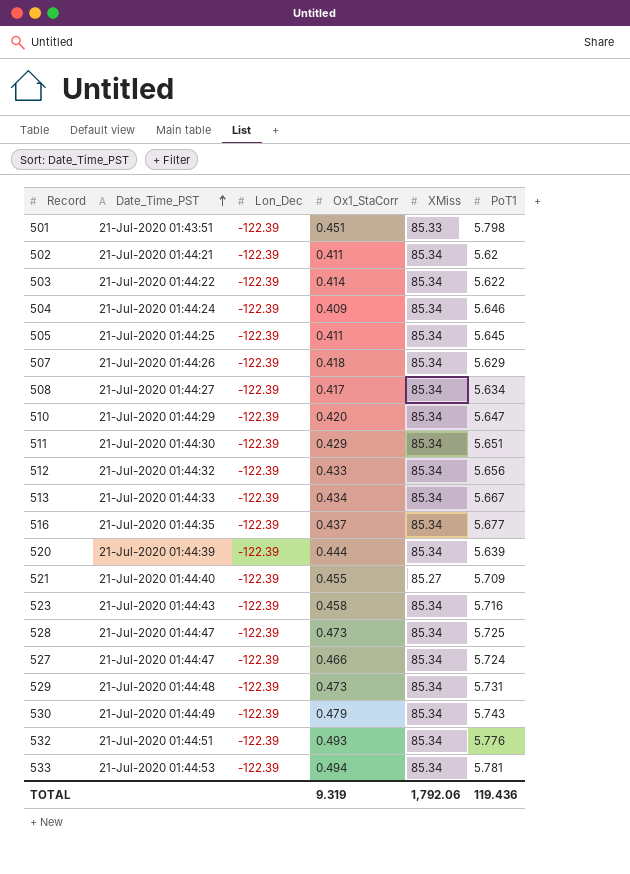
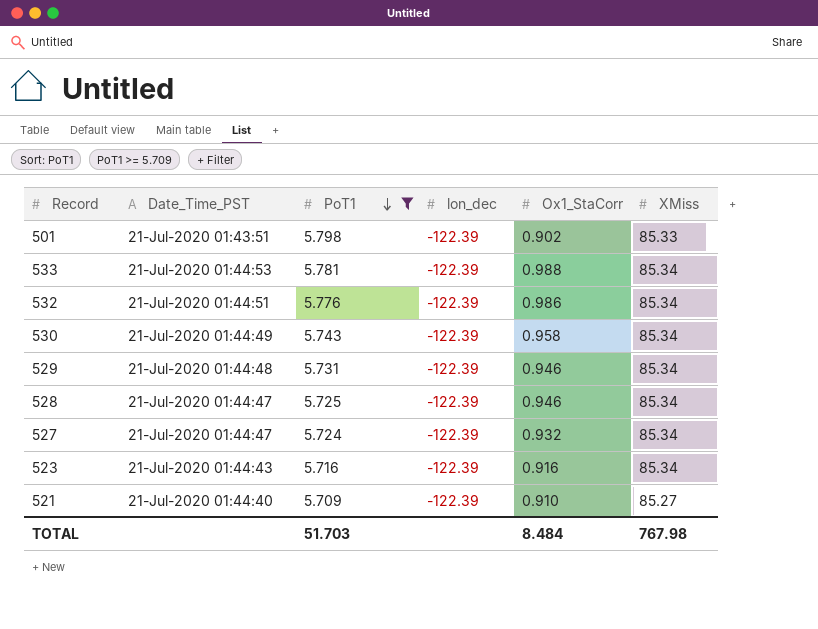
filter: none -> PoT1 >= 5.709
row order: Date_Time_PST ascending -> PoT1 descending
column PoT1 | position: 6 -> 3
column name: Lon_Dec -> lon_dec
501 | Ox1_StaCorr: 0.451 -> 0.902
533 | Ox1_StaCorr: 0.494 -> 0.988
532 | Ox1_StaCorr: 0.493 -> 0.986
530 | Ox1_StaCorr: 0.479 -> 0.958
529 | Ox1_StaCorr: 0.473 -> 0.946
528 | Ox1_StaCorr: 0.473 -> 0.946
527 | Ox1_StaCorr: 0.466 -> 0.932
523 | Ox1_StaCorr: 0.458 -> 0.916
521 | Ox1_StaCorr: 0.455 -> 0.910
TOTAL | PoT1: 119.436 -> 51.703
TOTAL | Ox1_StaCorr: 9.319 -> 8.484
TOTAL | XMiss: 1,792.06 -> 767.98

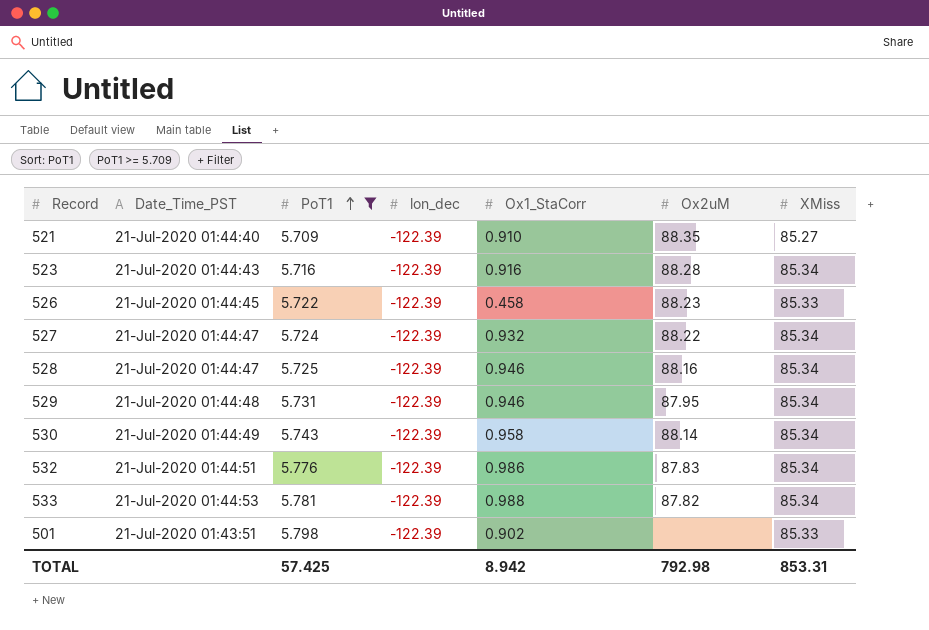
row order: PoT1 descending -> PoT1 ascending
column Ox2uM | position: none -> 6
row 526: none -> 21-Jul-2020 01:44:45 | 5.722 | -122.39 | 0.458 | 88.23 | 85.33
TOTAL | PoT1: 51.703 -> 57.425
TOTAL | Ox1_StaCorr: 8.484 -> 8.942
TOTAL | XMiss: 767.98 -> 853.31

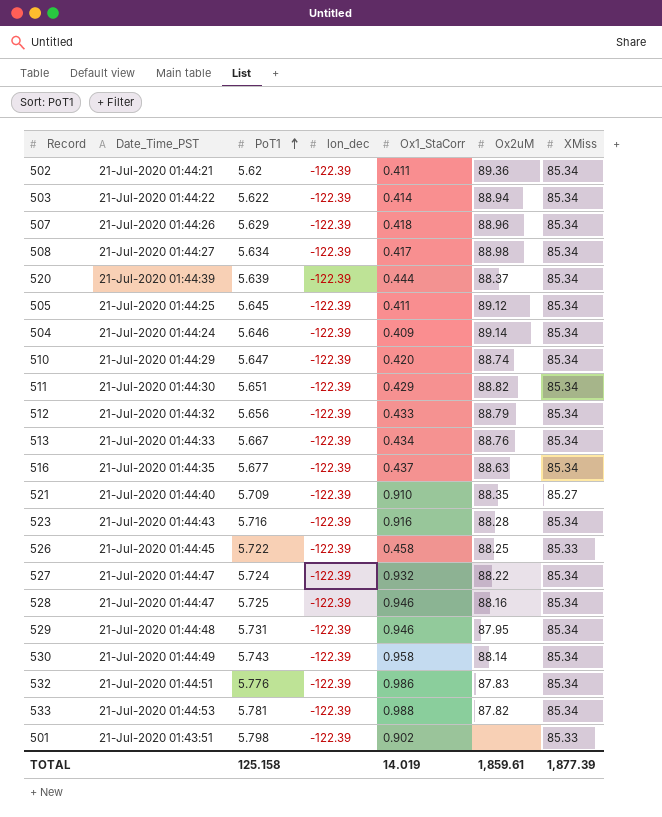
filter: PoT1 >= 5.709 -> none
526 | Ox2uM: 88.23 -> 88.25
TOTAL | PoT1: 57.425 -> 125.158
TOTAL | Ox1_StaCorr: 8.942 -> 14.019
TOTAL | Ox2uM: 792.98 -> 1,859.61
TOTAL | XMiss: 853.31 -> 1,877.39

